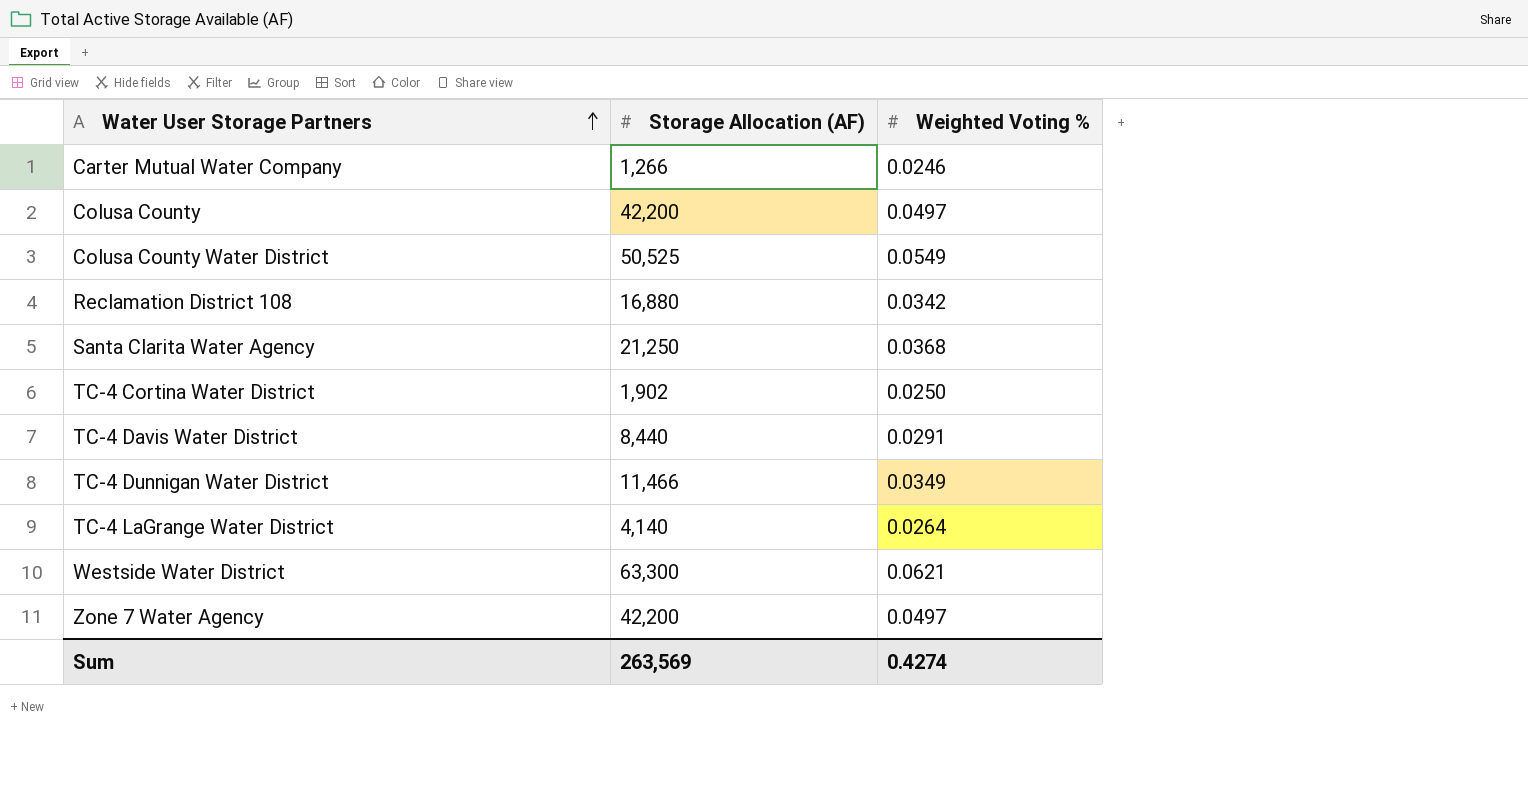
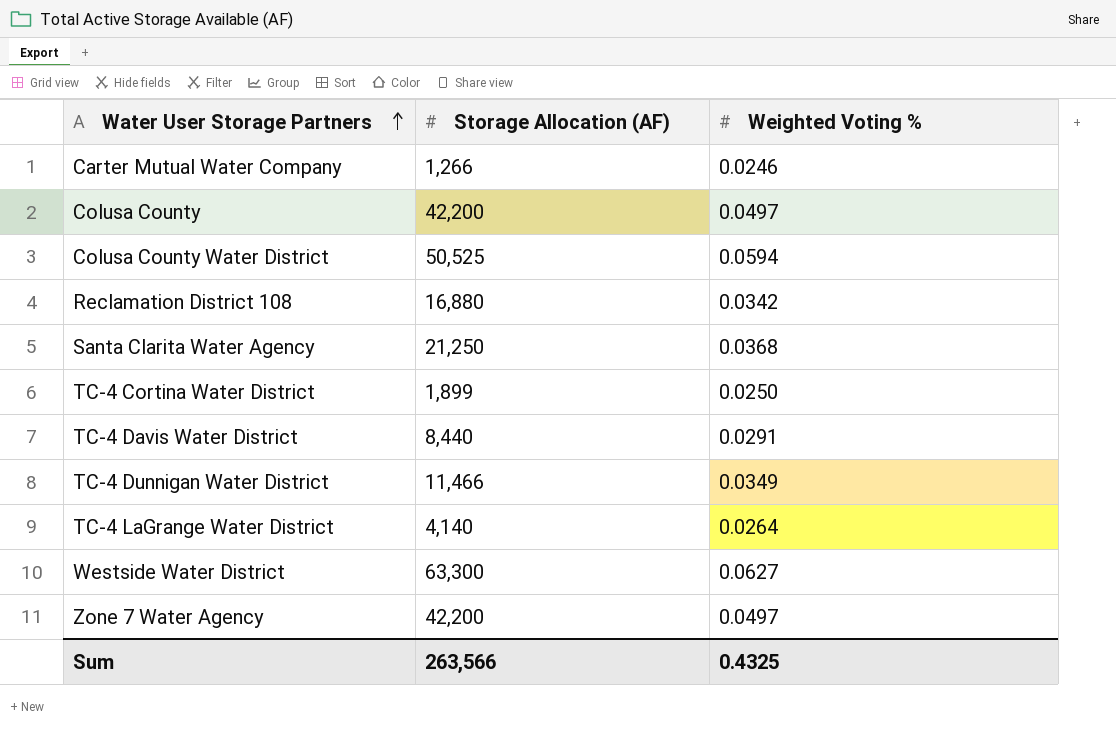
Colusa County Water District | Weighted Voting %: 0.0549 -> 0.0594
TC-4 Cortina Water District | Storage Allocation (AF): 1,902 -> 1,899
Westside Water District | Weighted Voting %: 0.0621 -> 0.0627
Sum | Storage Allocation (AF): 263,569 -> 263,566
Sum | Weighted Voting %: 0.4274 -> 0.4325

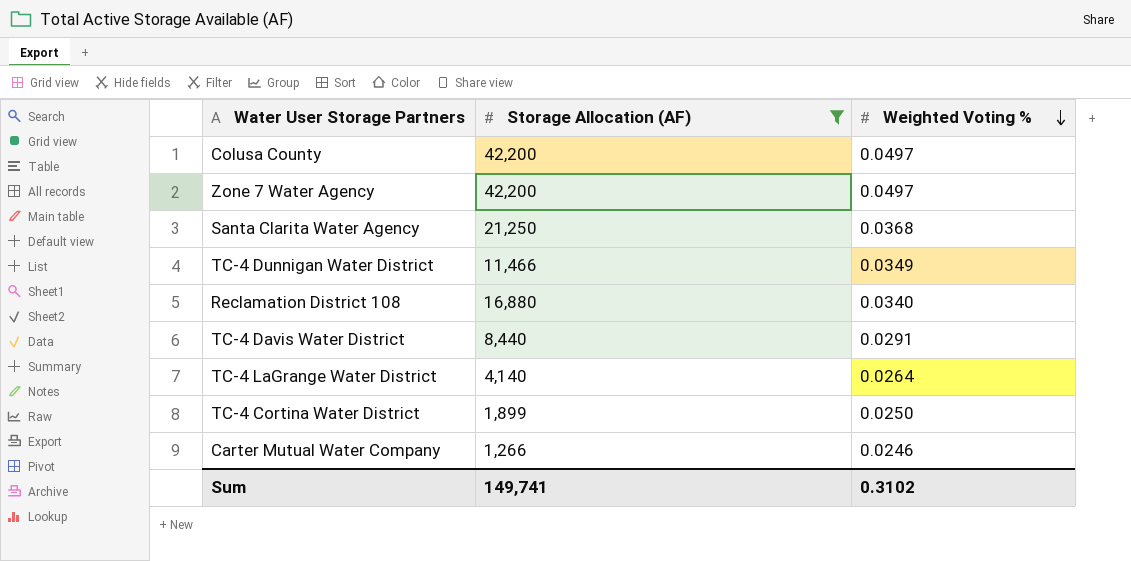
filter: none -> Storage Allocation (AF) <= 42,200
row order: Water User Storage Partners ascending -> Weighted Voting % descending
Reclamation District 108 | Weighted Voting %: 0.0342 -> 0.0340
Sum | Storage Allocation (AF): 263,566 -> 149,741
Sum | Weighted Voting %: 0.4325 -> 0.3102

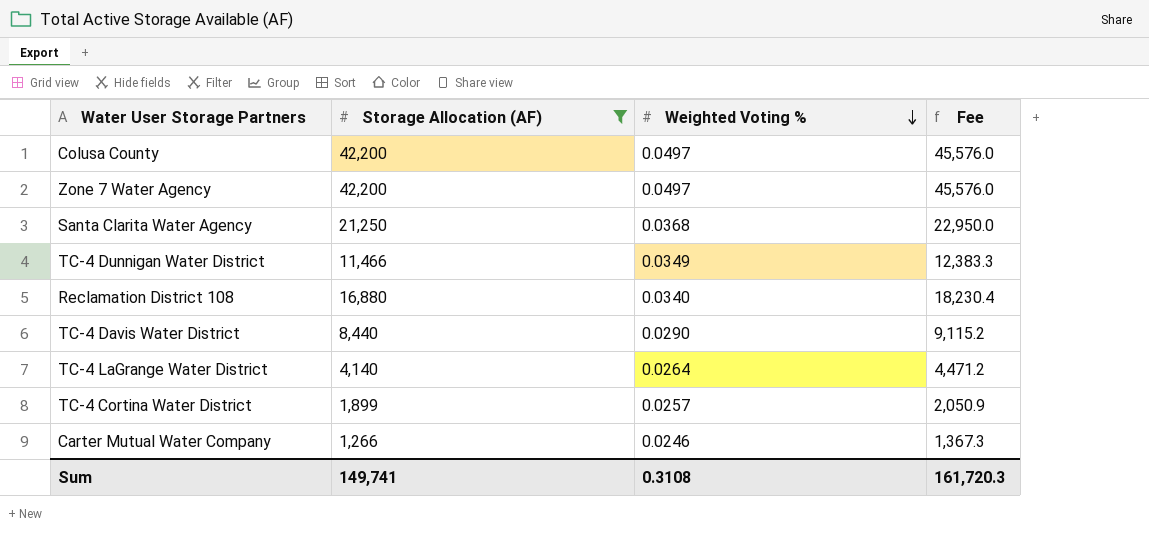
column Fee | formula: none -> [Storage Allocation (AF)] * 1.08
TC-4 Davis Water District | Weighted Voting %: 0.0291 -> 0.0290
TC-4 Cortina Water District | Weighted Voting %: 0.0250 -> 0.0257
Sum | Weighted Voting %: 0.3102 -> 0.3108

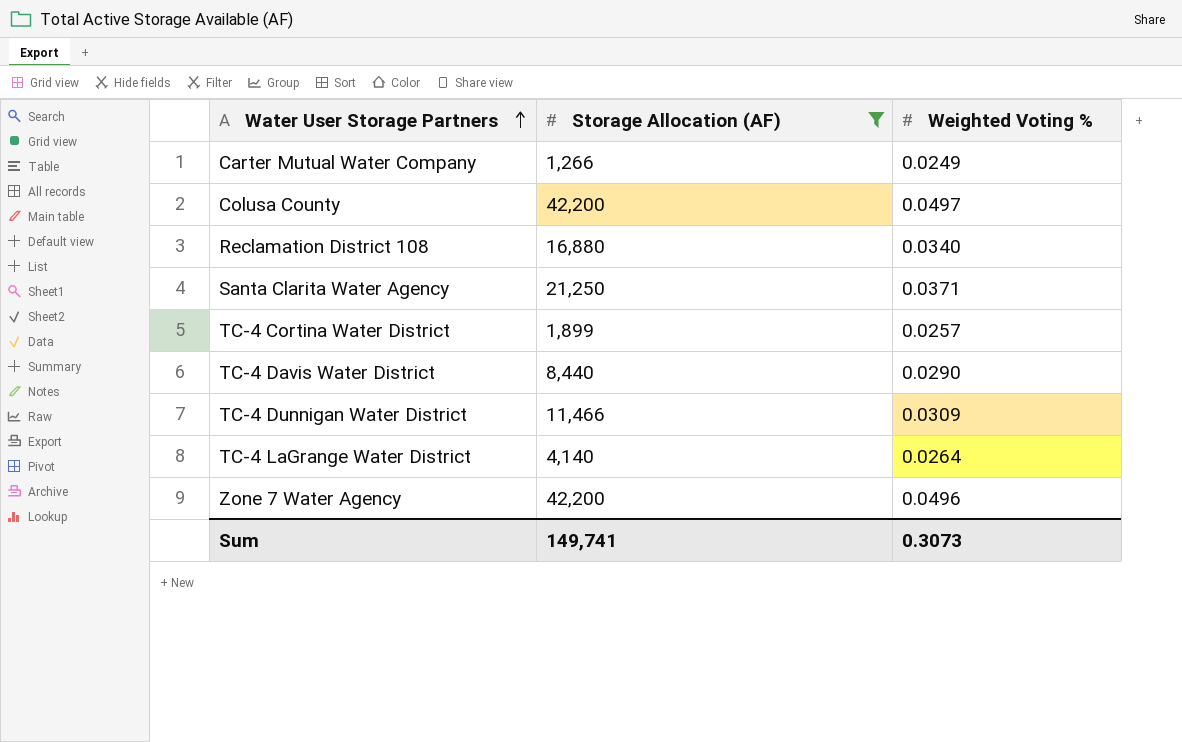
row order: Weighted Voting % descending -> Water User Storage Partners ascending
column Fee | formula: [Storage Allocation (AF)] * 1.08 -> none
Carter Mutual Water Company | Weighted Voting %: 0.0246 -> 0.0249
Santa Clarita Water Agency | Weighted Voting %: 0.0368 -> 0.0371
TC-4 Dunnigan Water District | Weighted Voting %: 0.0349 -> 0.0309
Zone 7 Water Agency | Weighted Voting %: 0.0497 -> 0.0496
Sum | Weighted Voting %: 0.3108 -> 0.3073

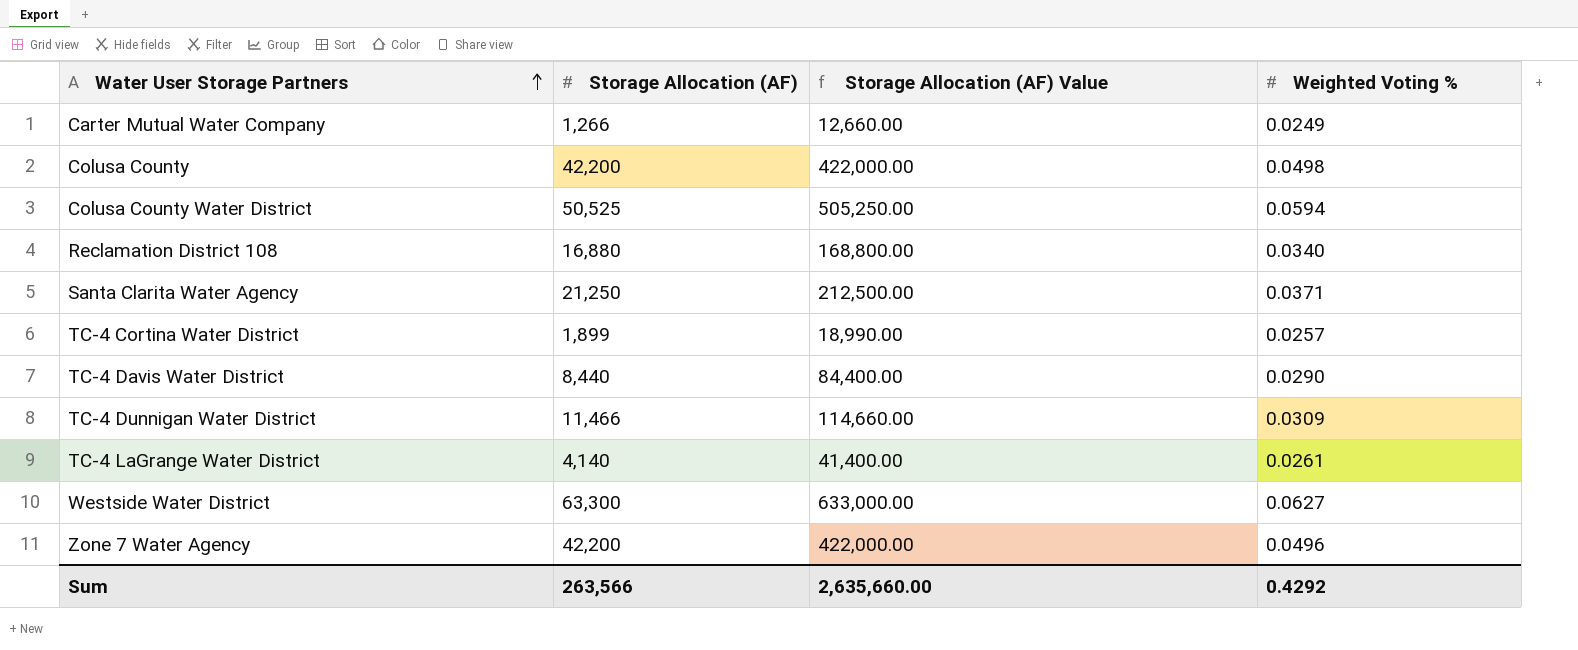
filter: Storage Allocation (AF) <= 42,200 -> none
column Storage Allocation (AF) Value | formula: none -> [Storage Allocation (AF)] * 10
Colusa County | Weighted Voting %: 0.0497 -> 0.0498
TC-4 LaGrange Water District | Weighted Voting %: 0.0264 -> 0.0261
Sum | Storage Allocation (AF): 149,741 -> 263,566
Sum | Weighted Voting %: 0.3073 -> 0.4292

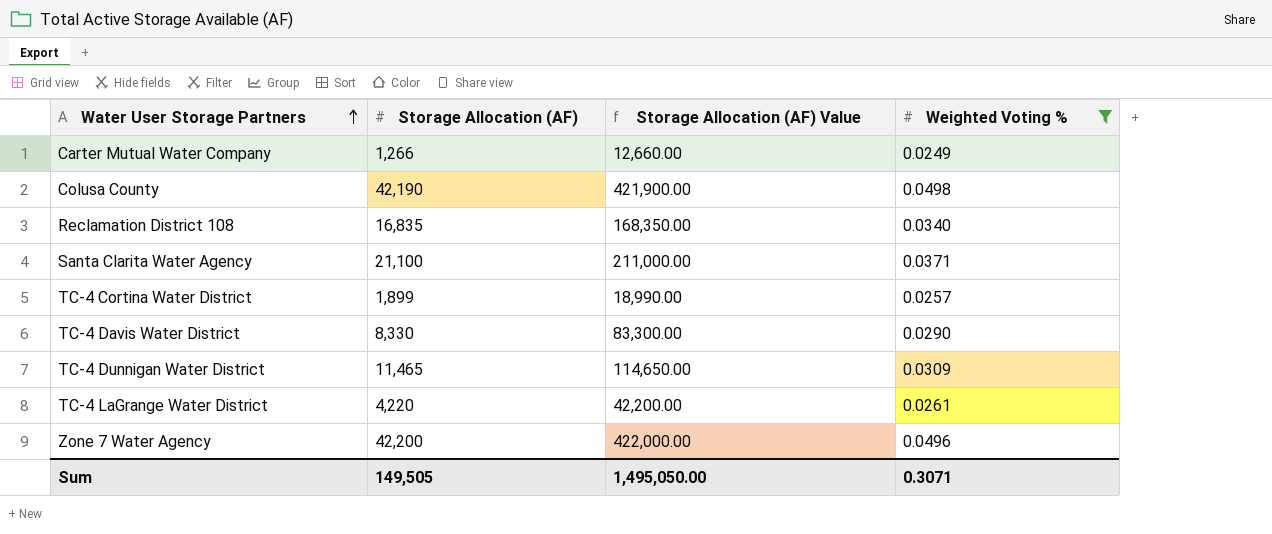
filter: none -> Weighted Voting % <= 0.0498
Colusa County | Storage Allocation (AF): 42,200 -> 42,190
Colusa County | Storage Allocation (AF) Value: 422,000.00 -> 421,900.00
Reclamation District 108 | Storage Allocation (AF): 16,880 -> 16,835
Reclamation District 108 | Storage Allocation (AF) Value: 168,800.00 -> 168,350.00
Santa Clarita Water Agency | Storage Allocation (AF): 21,250 -> 21,100
Santa Clarita Water Agency | Storage Allocation (AF) Value: 212,500.00 -> 211,000.00
TC-4 Davis Water District | Storage Allocation (AF): 8,440 -> 8,330
TC-4 Davis Water District | Storage Allocation (AF) Value: 84,400.00 -> 83,300.00
TC-4 Dunnigan Water District | Storage Allocation (AF): 11,466 -> 11,465
TC-4 Dunnigan Water District | Storage Allocation (AF) Value: 114,660.00 -> 114,650.00
TC-4 LaGrange Water District | Storage Allocation (AF): 4,140 -> 4,220
TC-4 LaGrange Water District | Storage Allocation (AF) Value: 41,400.00 -> 42,200.00
Sum | Storage Allocation (AF): 263,566 -> 149,505
Sum | Storage Allocation (AF) Value: 2,635,660.00 -> 1,495,050.00
Sum | Weighted Voting %: 0.4292 -> 0.3071

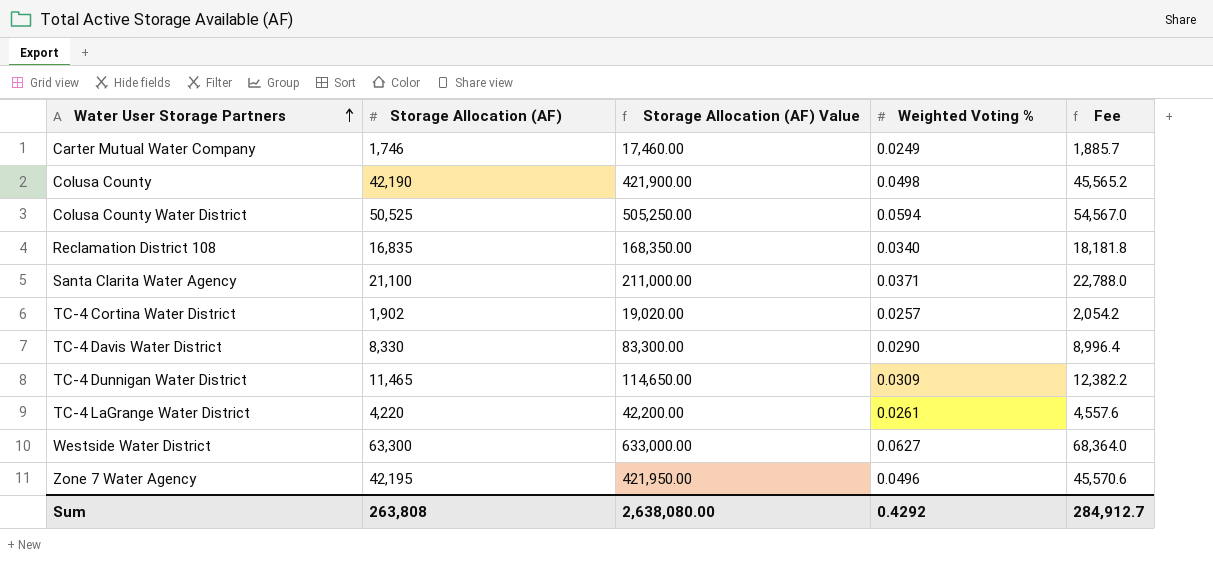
filter: Weighted Voting % <= 0.0498 -> none
column Fee | formula: none -> [Storage Allocation (AF)] * 1.08
Carter Mutual Water Company | Storage Allocation (AF): 1,266 -> 1,746
Carter Mutual Water Company | Storage Allocation (AF) Value: 12,660.00 -> 17,460.00
TC-4 Cortina Water District | Storage Allocation (AF): 1,899 -> 1,902
TC-4 Cortina Water District | Storage Allocation (AF) Value: 18,990.00 -> 19,020.00
Zone 7 Water Agency | Storage Allocation (AF): 42,200 -> 42,195
Zone 7 Water Agency | Storage Allocation (AF) Value: 422,000.00 -> 421,950.00
Sum | Storage Allocation (AF): 149,505 -> 263,808
Sum | Storage Allocation (AF) Value: 1,495,050.00 -> 2,638,080.00
Sum | Weighted Voting %: 0.3071 -> 0.4292

